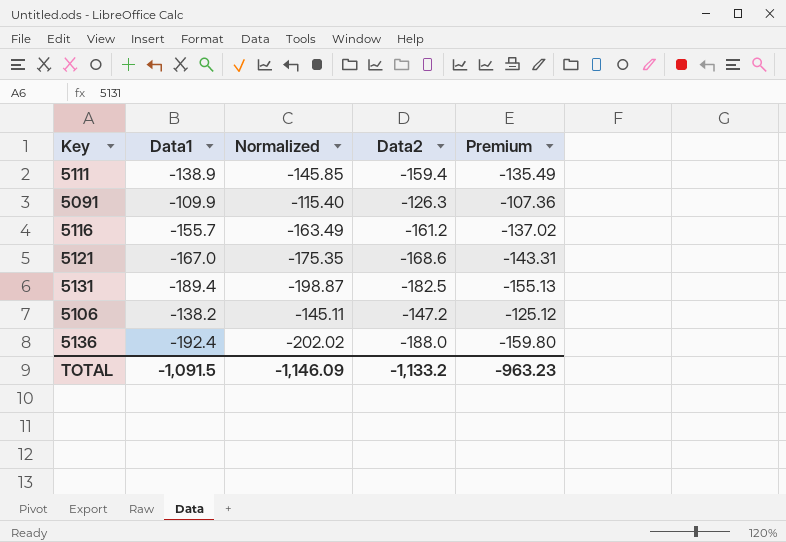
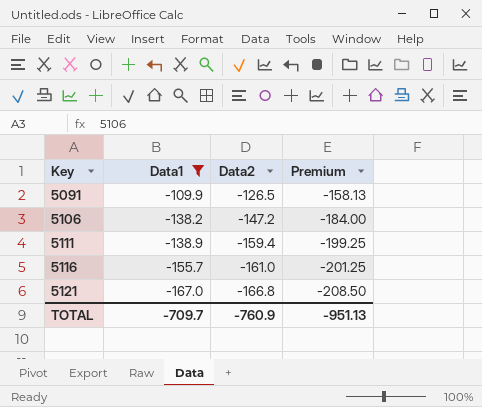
filter: none -> Data1 >= -167.0
row order: none -> Key ascending
column Normalized | formula: [Data1] * 1.05 -> none
column Premium | formula: [Data2] * 0.85 -> [Data2] * 1.25
5091 | Data2: -126.3 -> -126.5
5116 | Data2: -161.2 -> -161.0
5121 | Data2: -168.6 -> -166.8
TOTAL | Data1: -1,091.5 -> -709.7
TOTAL | Data2: -1,133.2 -> -760.9
TOTAL | Premium: -963.23 -> -951.13

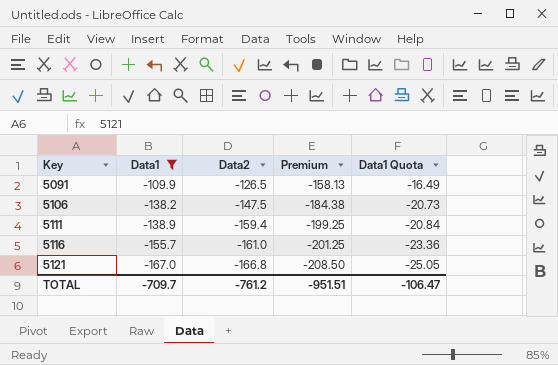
column Data1 Quota | formula: none -> [Data1] * 0.15
5106 | Data2: -147.2 -> -147.5
5106 | Premium: -184.00 -> -184.38
TOTAL | Data2: -760.9 -> -761.2
TOTAL | Premium: -951.13 -> -951.51

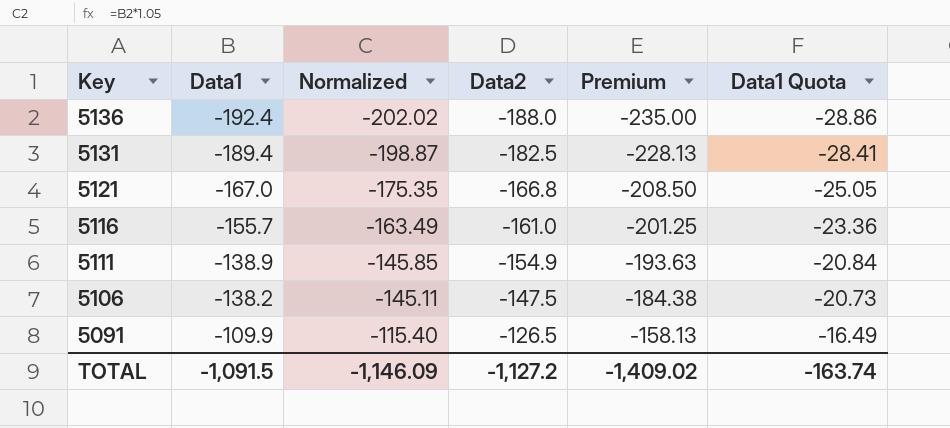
filter: Data1 >= -167.0 -> none
row order: Key ascending -> Key descending
column Normalized | formula: none -> [Data1] * 1.05
5111 | Data2: -159.4 -> -154.9
5111 | Premium: -199.25 -> -193.63
TOTAL | Data1: -709.7 -> -1,091.5
TOTAL | Data2: -761.2 -> -1,127.2
TOTAL | Premium: -951.51 -> -1,409.02
TOTAL | Data1 Quota: -106.47 -> -163.74

